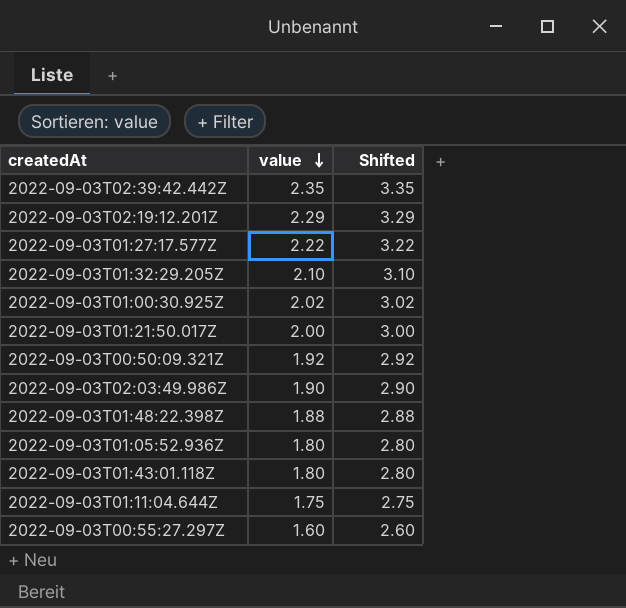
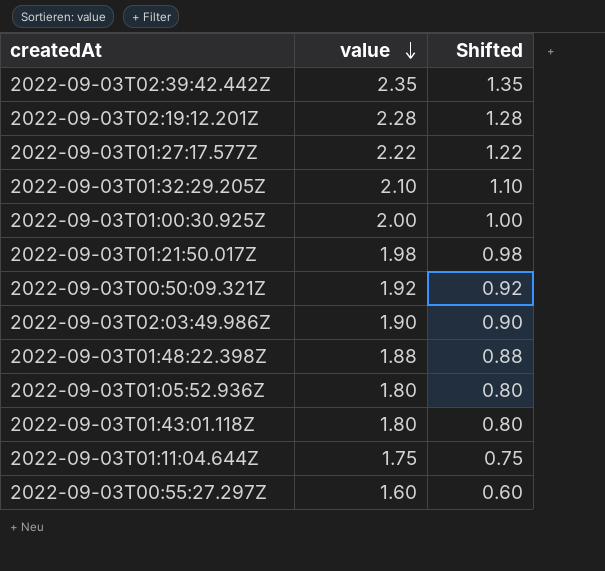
column Shifted | formula: [value] + 1 -> [value] - 1
2022-09-03T02:19:12.201Z | value: 2.29 -> 2.28
2022-09-03T01:00:30.925Z | value: 2.02 -> 2.00
2022-09-03T01:21:50.017Z | value: 2.00 -> 1.98

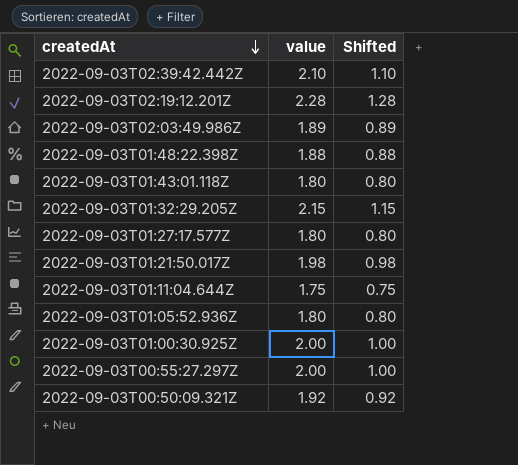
row order: value descending -> createdAt descending
2022-09-03T02:39:42.442Z | value: 2.35 -> 2.10
2022-09-03T02:39:42.442Z | Shifted: 1.35 -> 1.10
2022-09-03T02:03:49.986Z | value: 1.90 -> 1.89
2022-09-03T02:03:49.986Z | Shifted: 0.90 -> 0.89
2022-09-03T01:32:29.205Z | value: 2.10 -> 2.15
2022-09-03T01:32:29.205Z | Shifted: 1.10 -> 1.15
2022-09-03T01:27:17.577Z | value: 2.22 -> 1.80
2022-09-03T01:27:17.577Z | Shifted: 1.22 -> 0.80
2022-09-03T00:55:27.297Z | value: 1.60 -> 2.00
2022-09-03T00:55:27.297Z | Shifted: 0.60 -> 1.00

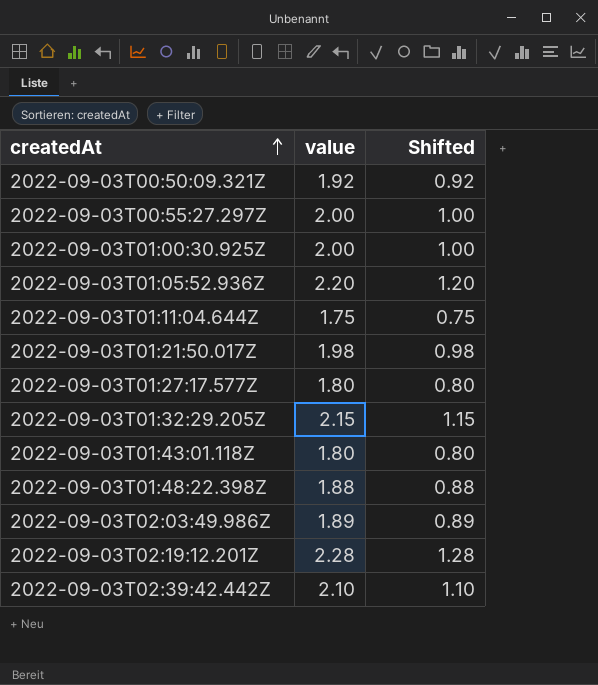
row order: createdAt descending -> createdAt ascending
2022-09-03T01:05:52.936Z | value: 1.80 -> 2.20
2022-09-03T01:05:52.936Z | Shifted: 0.80 -> 1.20

